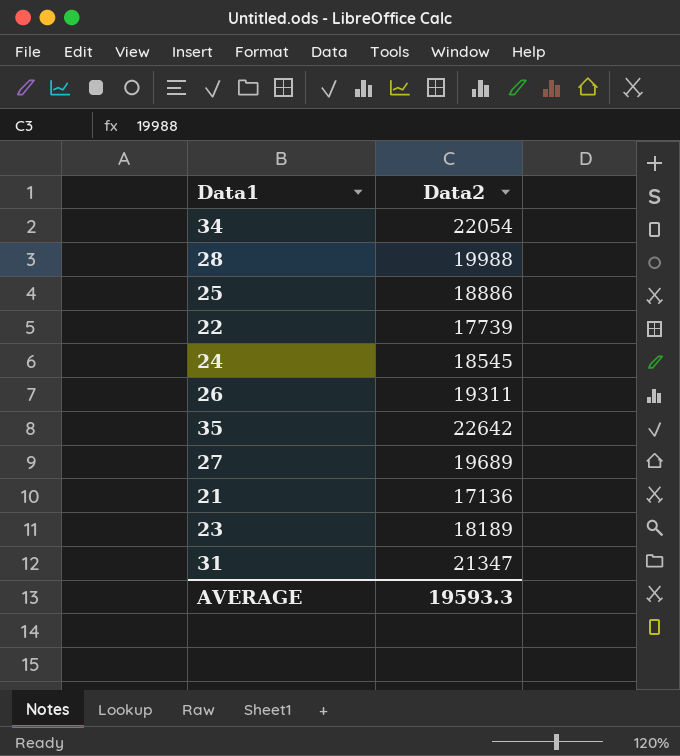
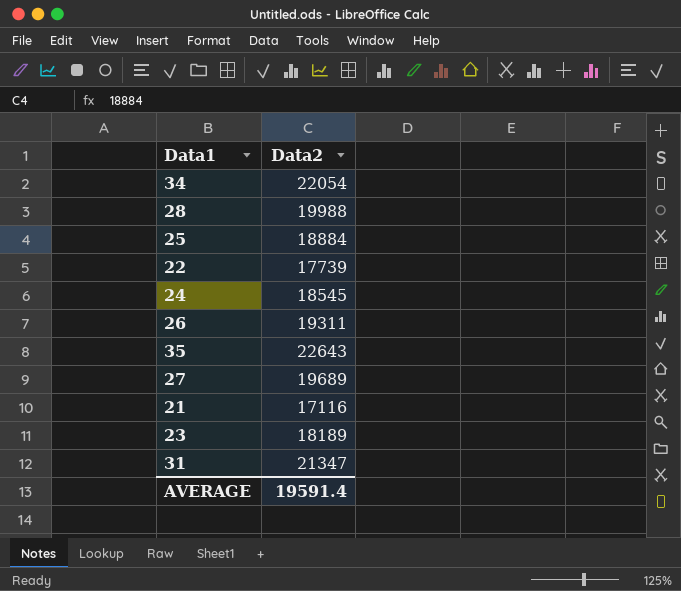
25 | Data2: 18886 -> 18884
35 | Data2: 22642 -> 22643
21 | Data2: 17136 -> 17116
AVERAGE | Data2: 19593.3 -> 19591.4

